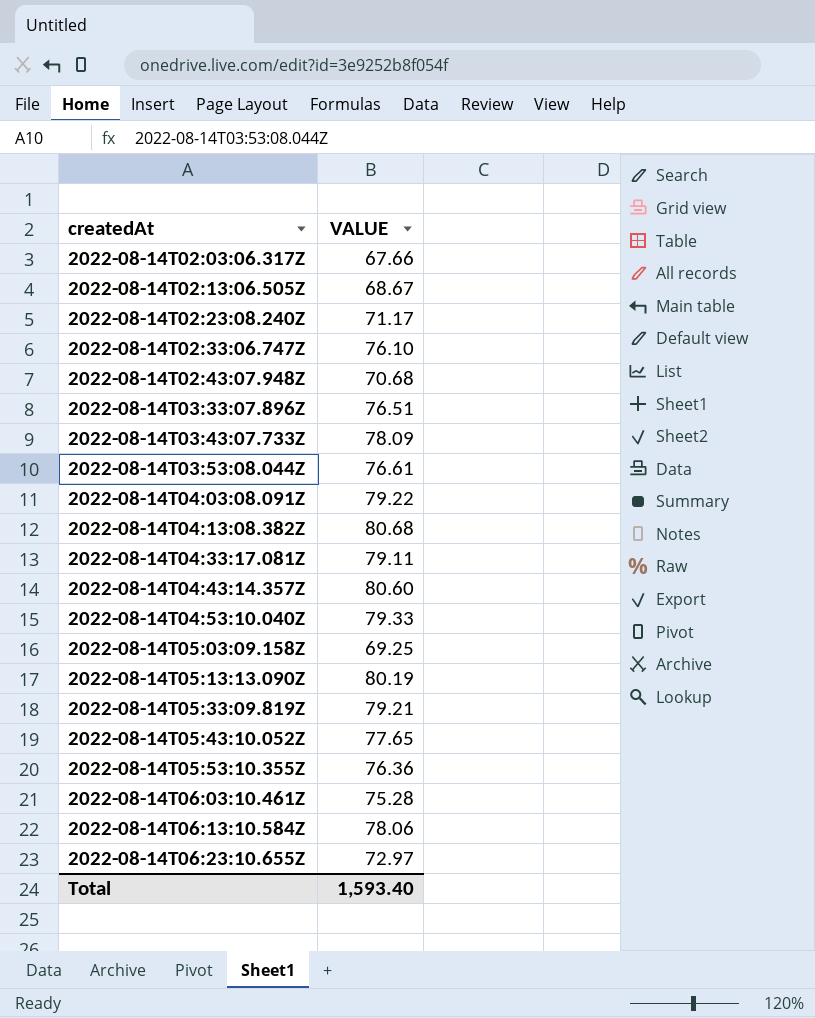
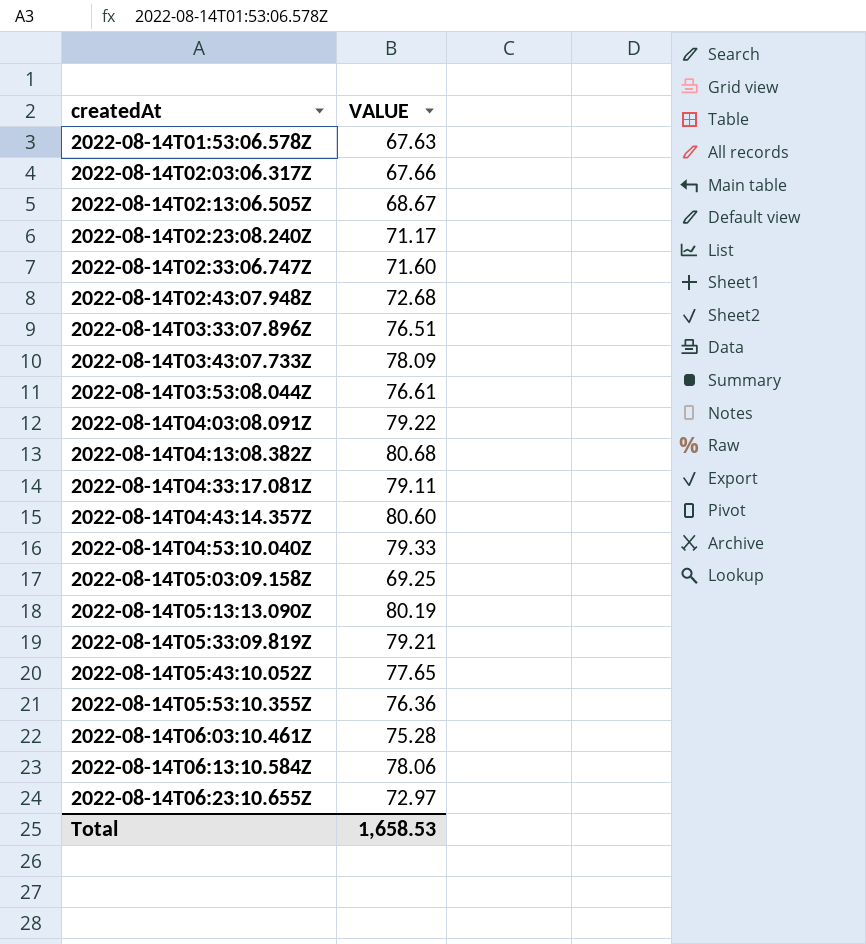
row 2022-08-14T01:53:06.578Z: none -> 67.63
2022-08-14T02:33:06.747Z | VALUE: 76.10 -> 71.60
2022-08-14T02:43:07.948Z | VALUE: 70.68 -> 72.68
Total | VALUE: 1,593.40 -> 1,658.53

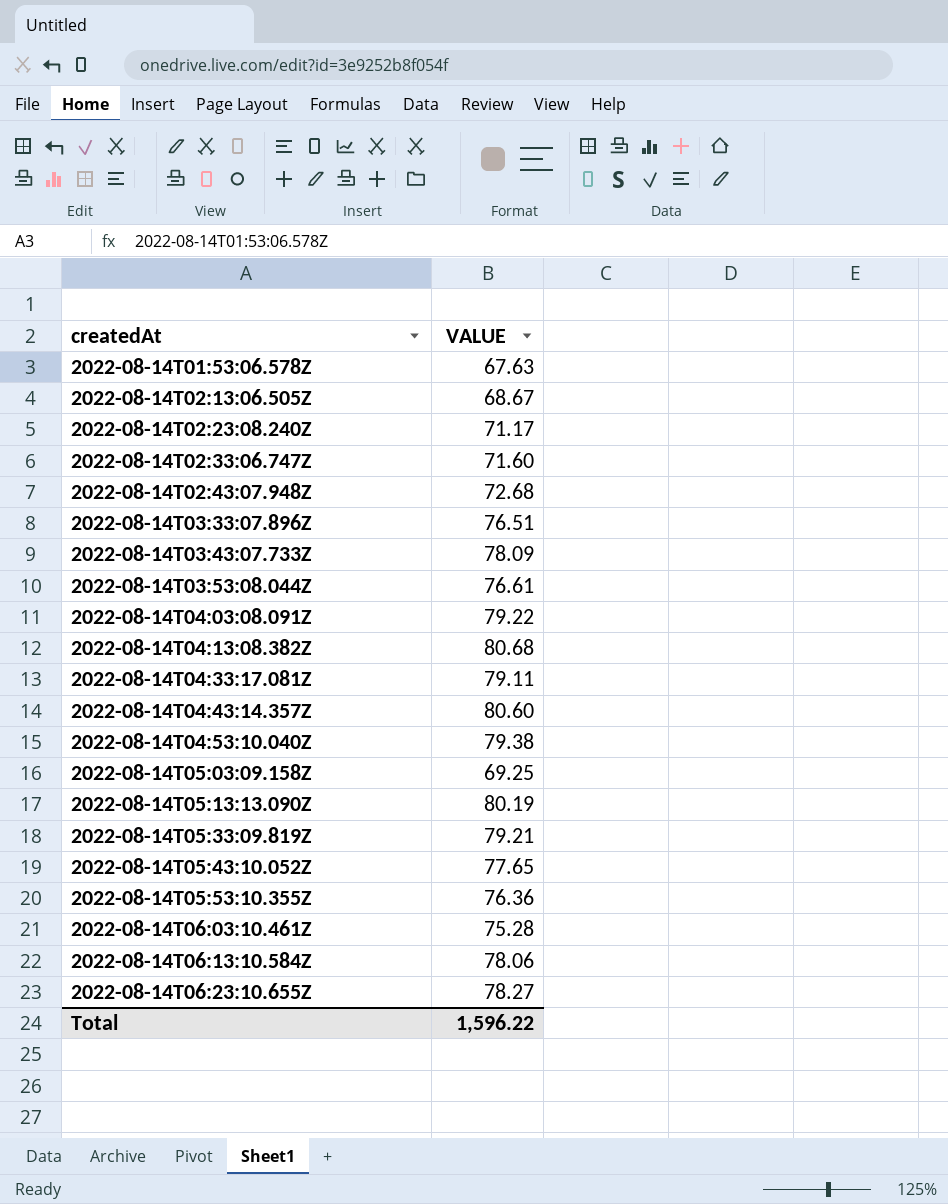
row 2022-08-14T02:03:06.317Z: 67.66 -> none
2022-08-14T04:53:10.040Z | VALUE: 79.33 -> 79.38
2022-08-14T06:23:10.655Z | VALUE: 72.97 -> 78.27
Total | VALUE: 1,658.53 -> 1,596.22

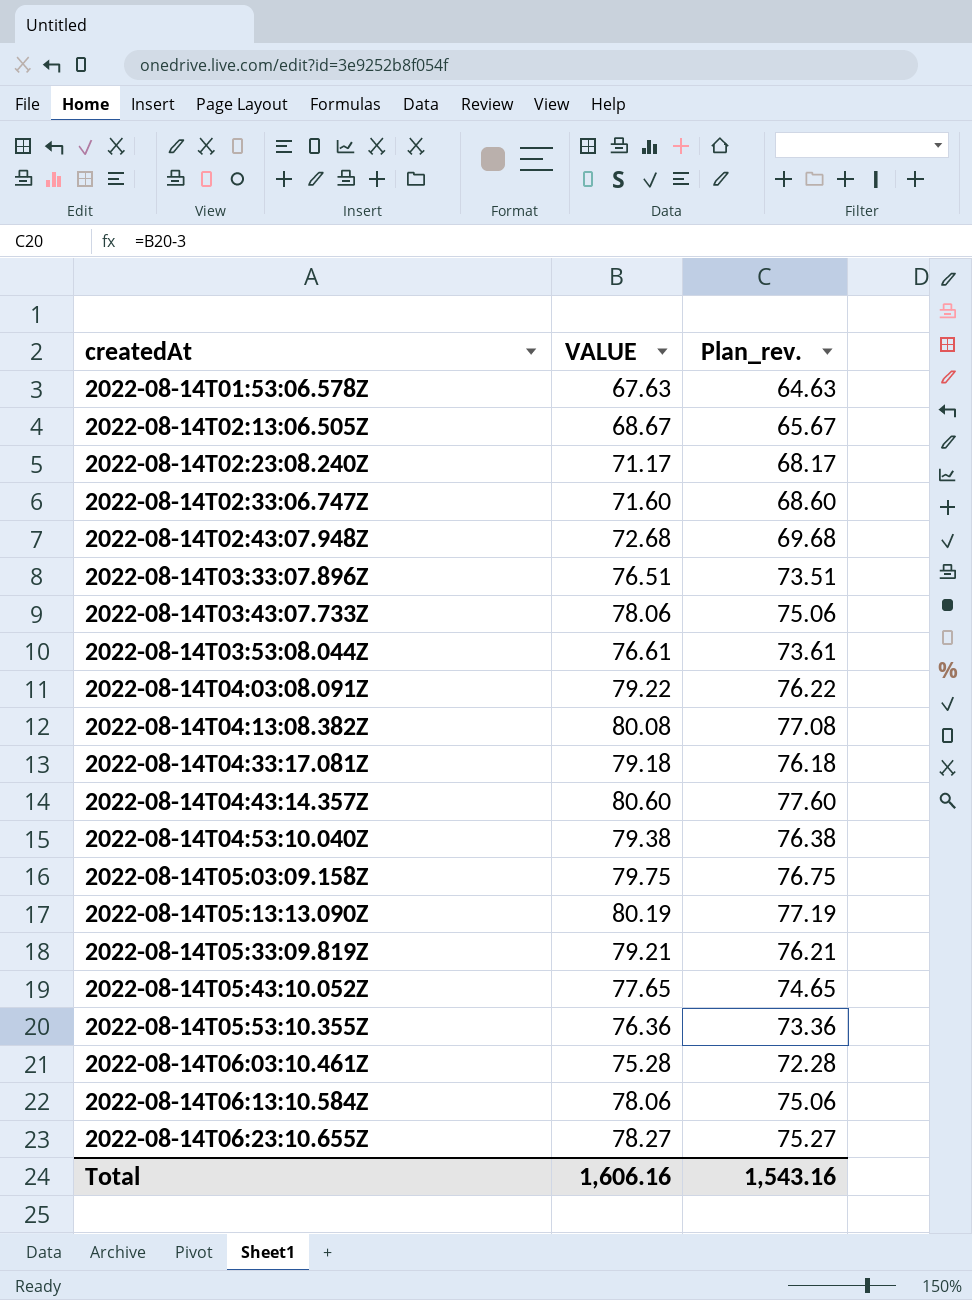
column Plan_rev. | formula: none -> [VALUE] - 3
2022-08-14T03:43:07.733Z | VALUE: 78.09 -> 78.06
2022-08-14T04:13:08.382Z | VALUE: 80.68 -> 80.08
2022-08-14T04:33:17.081Z | VALUE: 79.11 -> 79.18
2022-08-14T05:03:09.158Z | VALUE: 69.25 -> 79.75
Total | VALUE: 1,596.22 -> 1,606.16

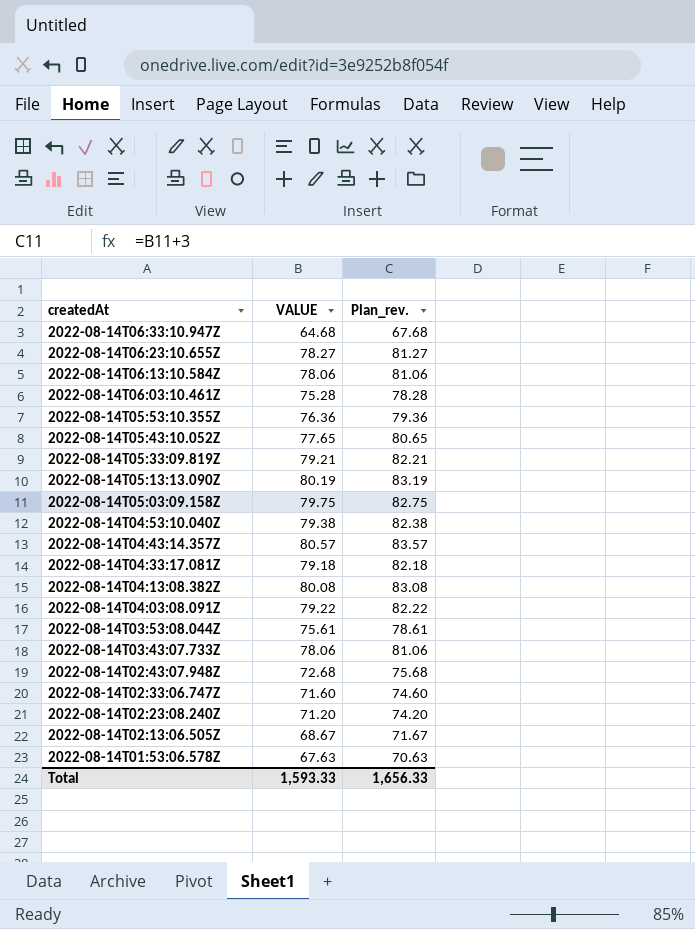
row order: createdAt ascending -> createdAt descending
column Plan_rev. | formula: [VALUE] - 3 -> [VALUE] + 3
row 2022-08-14T03:33:07.896Z: 76.51 | 73.51 -> none
row 2022-08-14T06:33:10.947Z: none -> 64.68 | 67.68
2022-08-14T04:43:14.357Z | VALUE: 80.60 -> 80.57
2022-08-14T03:53:08.044Z | VALUE: 76.61 -> 75.61
2022-08-14T02:23:08.240Z | VALUE: 71.17 -> 71.20
Total | VALUE: 1,606.16 -> 1,593.33
Total | Plan_rev.: 1,543.16 -> 1,656.33

